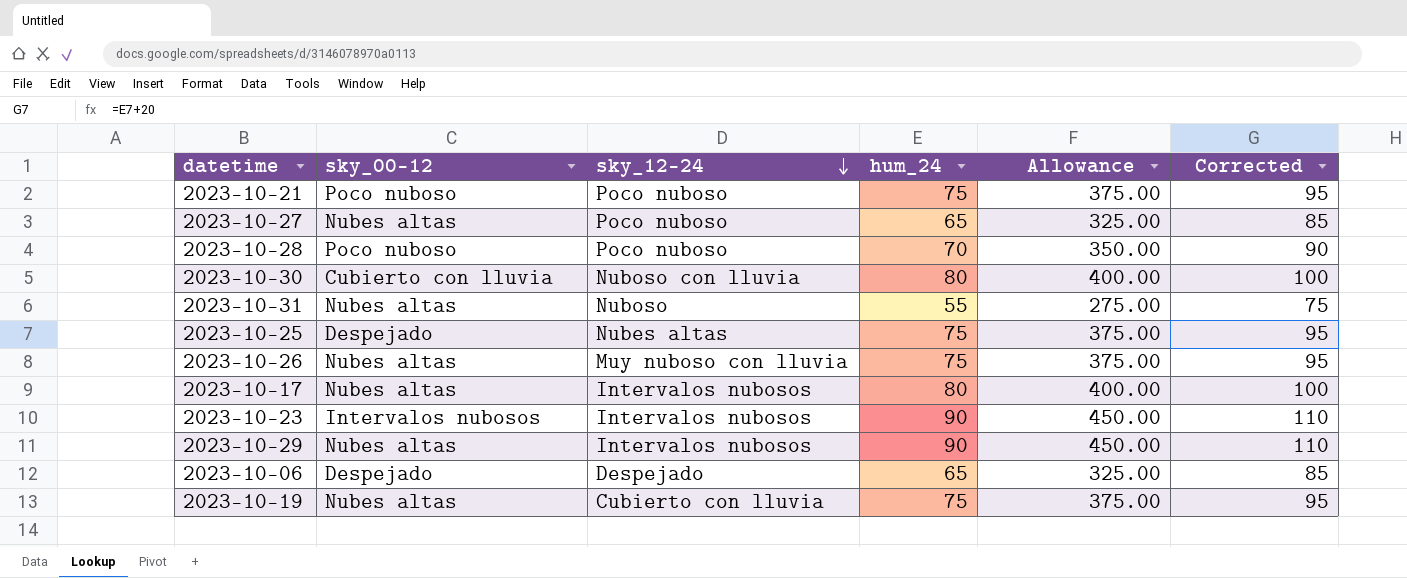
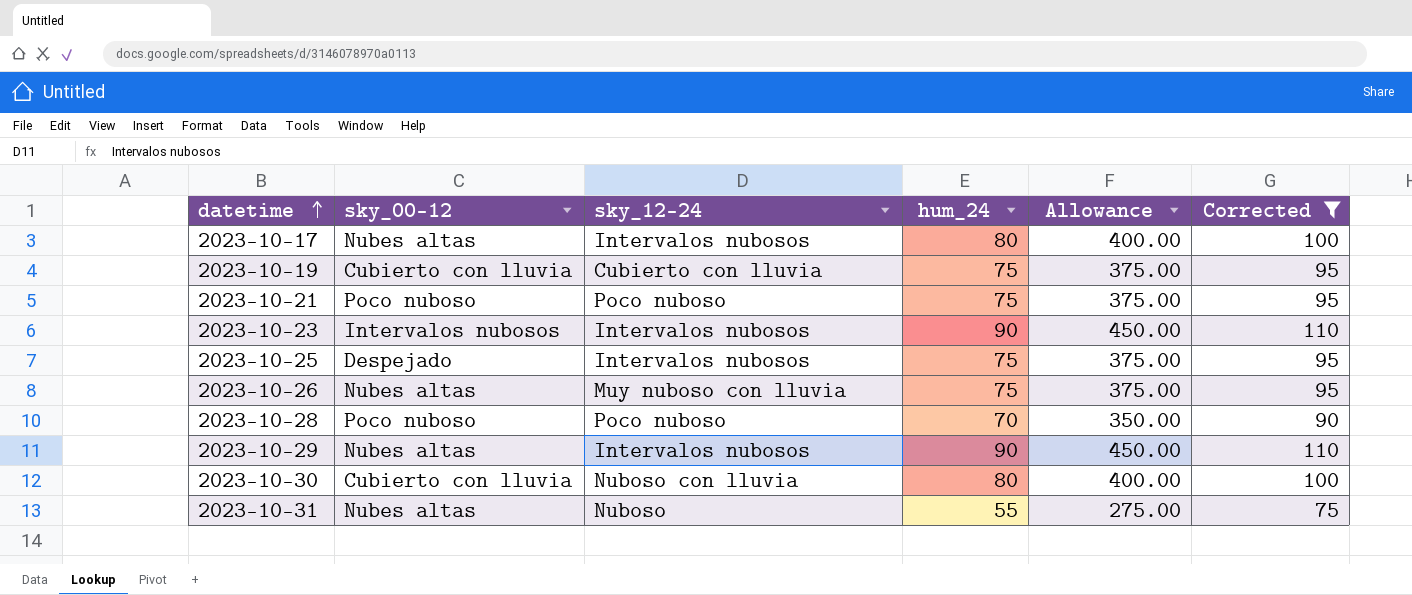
filter: none -> Corrected != 85
row order: sky_12-24 descending -> datetime ascending
2023-10-19 | sky_00-12: Nubes altas -> Cubierto con lluvia
2023-10-25 | sky_12-24: Nubes altas -> Intervalos nubosos

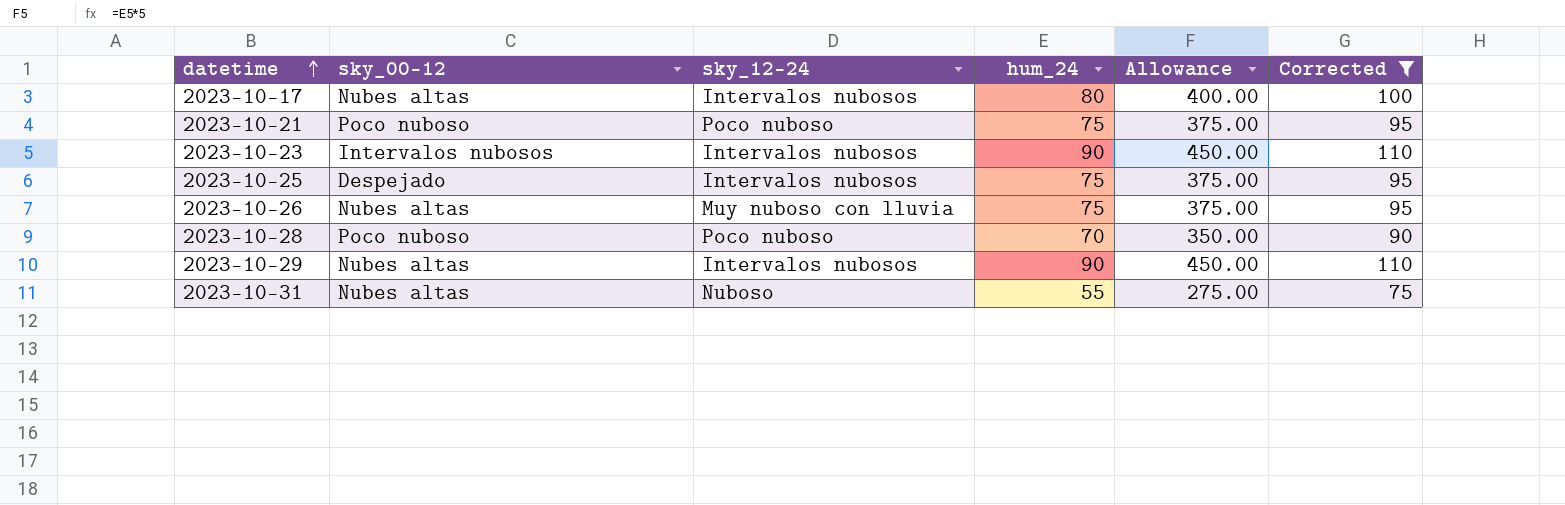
row 2023-10-19: Cubierto con lluvia | Cubierto con lluvia | 75 | 375.00 | 95 -> none
row 2023-10-30: Cubierto con lluvia | Nuboso con lluvia | 80 | 400.00 | 100 -> none

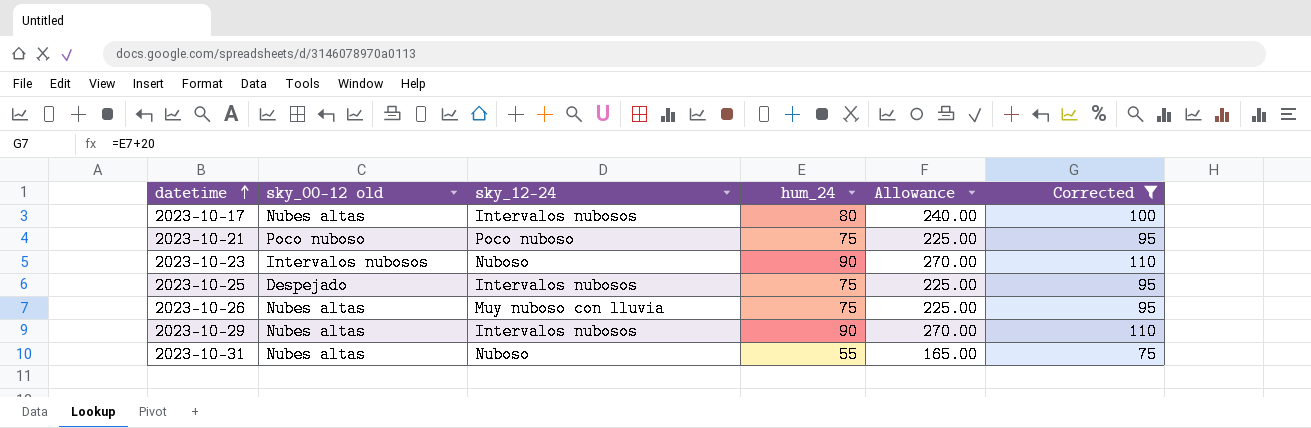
column name: sky_00-12 -> sky_00-12 old
column Allowance | formula: [hum_24] * 5 -> [hum_24] * 3
row 2023-10-28: Poco nuboso | Poco nuboso | 70 | 350.00 | 90 -> none
2023-10-23 | sky_12-24: Intervalos nubosos -> Nuboso

